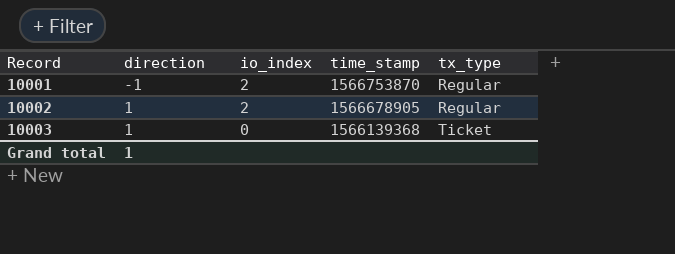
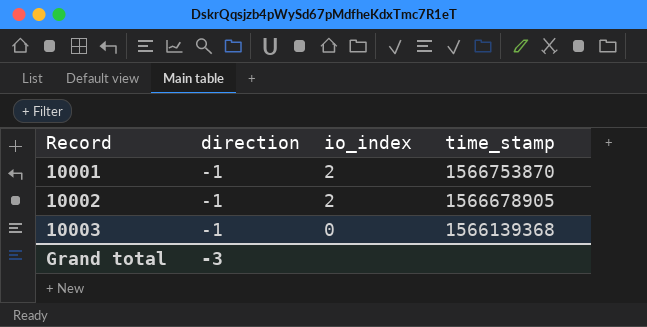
column tx_type | position: 5 -> none
10002 | direction: 1 -> -1
10003 | direction: 1 -> -1
Grand total | direction: 1 -> -3

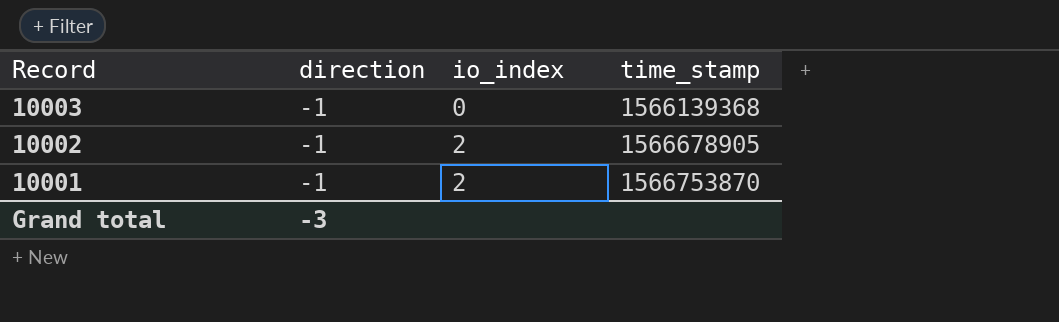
row order: Record ascending -> Record descending

